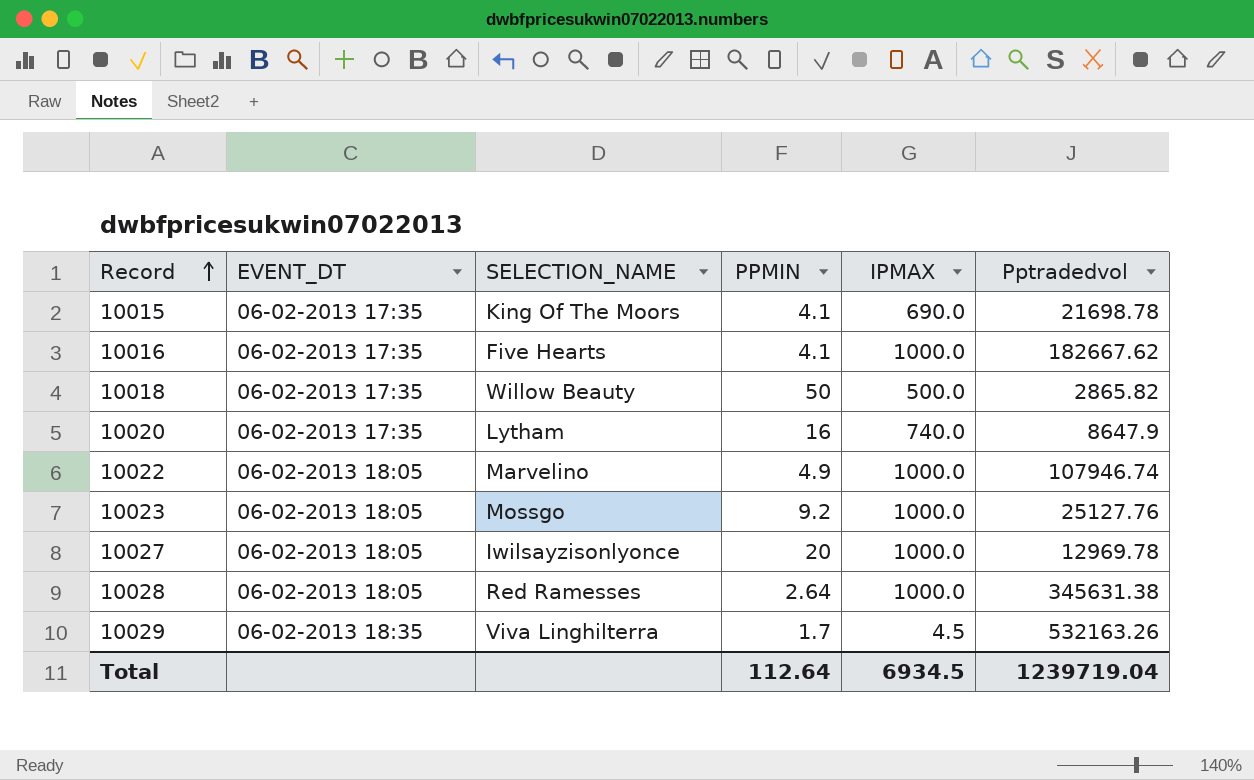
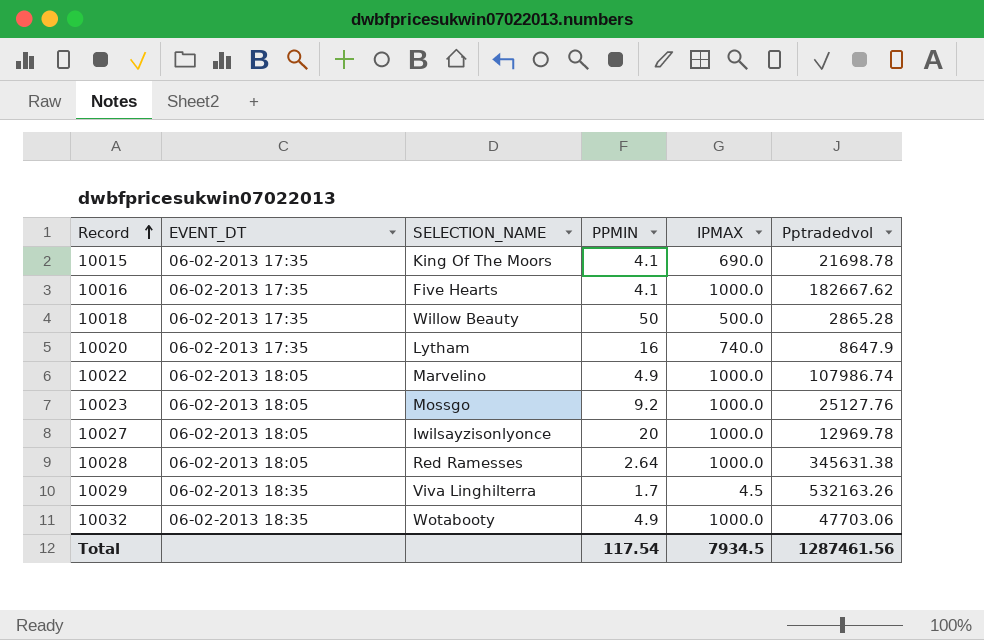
10018 | Pptradedvol: 2865.82 -> 2865.28
10022 | Pptradedvol: 107946.74 -> 107986.74
row 10032: none -> 06-02-2013 18:35 | Wotabooty | 4.9 | 1000.0 | 47703.06
Total | PPMIN: 112.64 -> 117.54
Total | IPMAX: 6934.5 -> 7934.5
Total | Pptradedvol: 1239719.04 -> 1287461.56

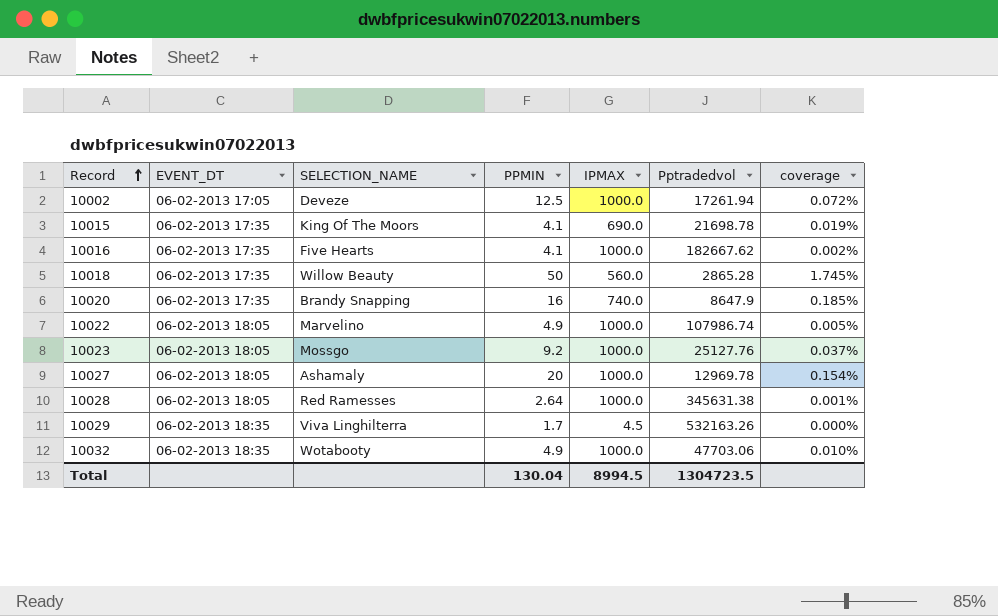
column coverage | formula: none -> [PPMIN] / [Pptradedvol]
row 10002: none -> 06-02-2013 17:05 | Deveze | 12.5 | 1000.0 | 17261.94 | 0.072%
10018 | IPMAX: 500.0 -> 560.0
10020 | SELECTION_NAME: Lytham -> Brandy Snapping
10027 | SELECTION_NAME: Iwilsayzisonlyonce -> Ashamaly
Total | PPMIN: 117.54 -> 130.04
Total | IPMAX: 7934.5 -> 8994.5
Total | Pptradedvol: 1287461.56 -> 1304723.5

